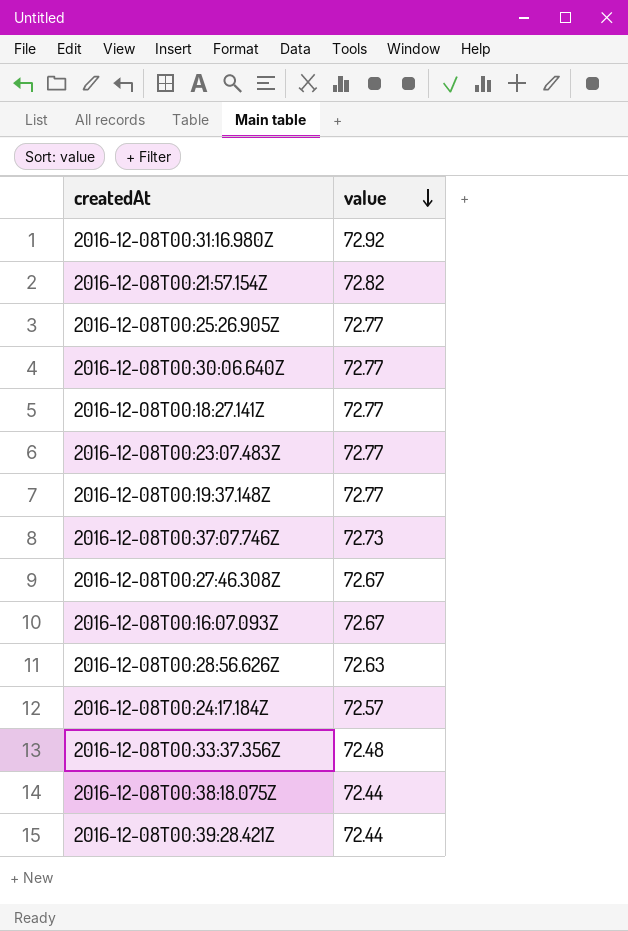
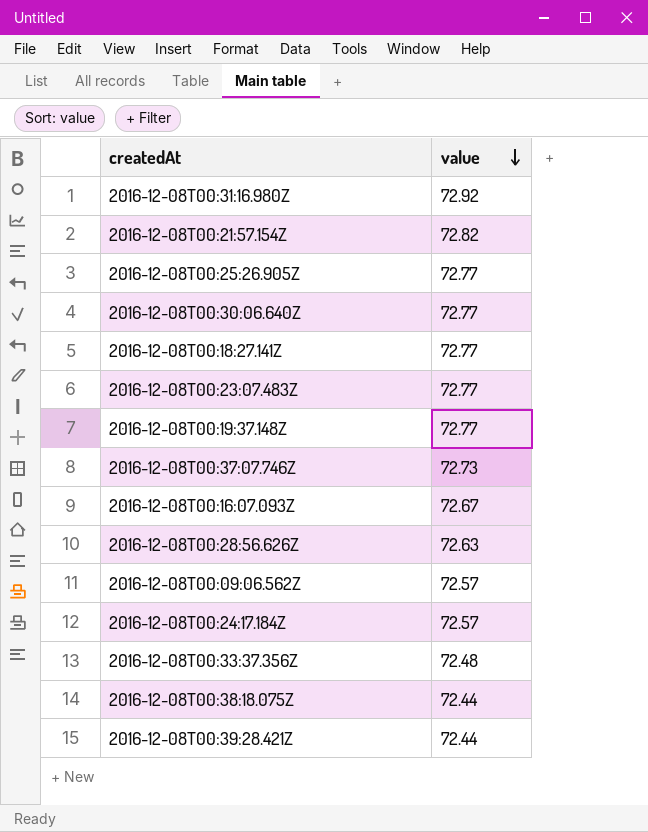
row 2016-12-08T00:27:46.308Z: 72.67 -> none
row 2016-12-08T00:09:06.562Z: none -> 72.57

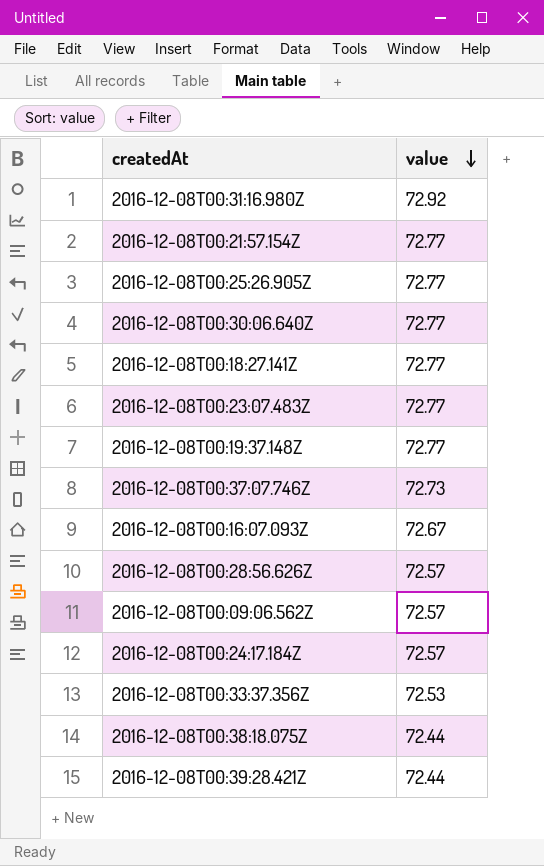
2016-12-08T00:21:57.154Z | value: 72.82 -> 72.77
2016-12-08T00:28:56.626Z | value: 72.63 -> 72.57
2016-12-08T00:33:37.356Z | value: 72.48 -> 72.53

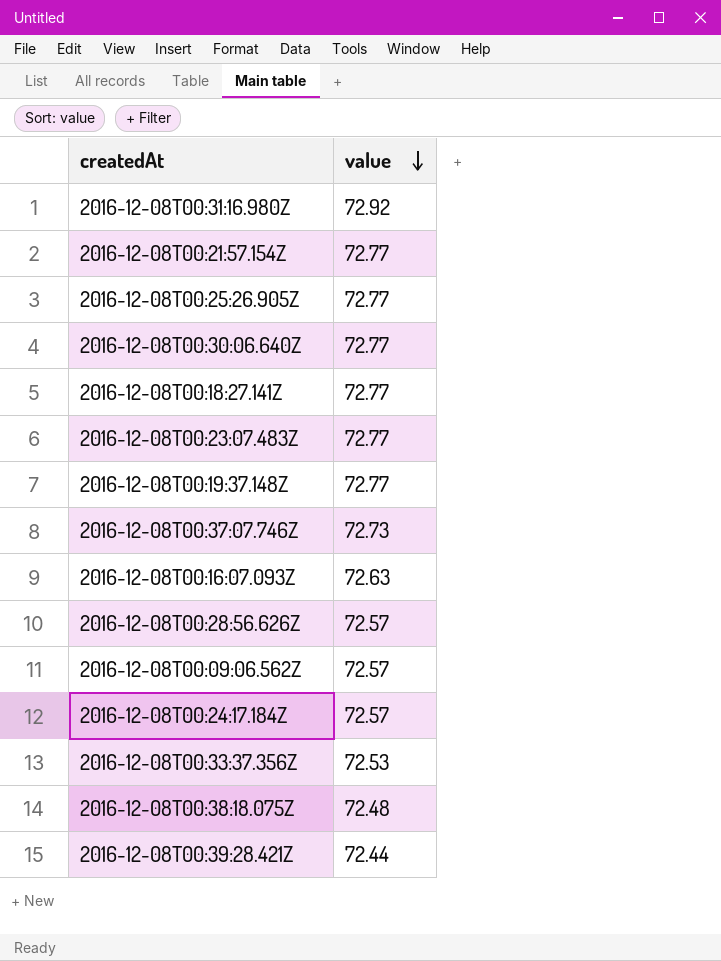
2016-12-08T00:16:07.093Z | value: 72.67 -> 72.63
2016-12-08T00:38:18.075Z | value: 72.44 -> 72.48

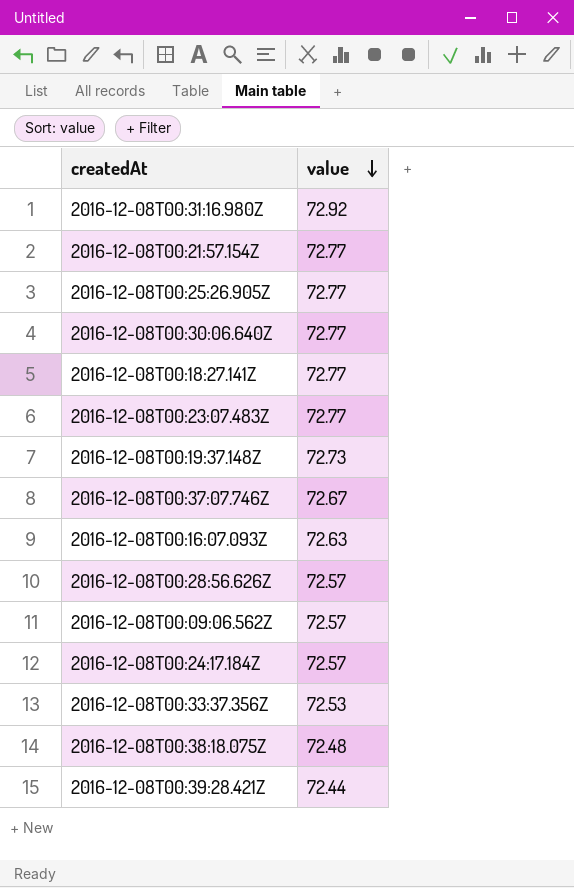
2016-12-08T00:19:37.148Z | value: 72.77 -> 72.73
2016-12-08T00:37:07.746Z | value: 72.73 -> 72.67

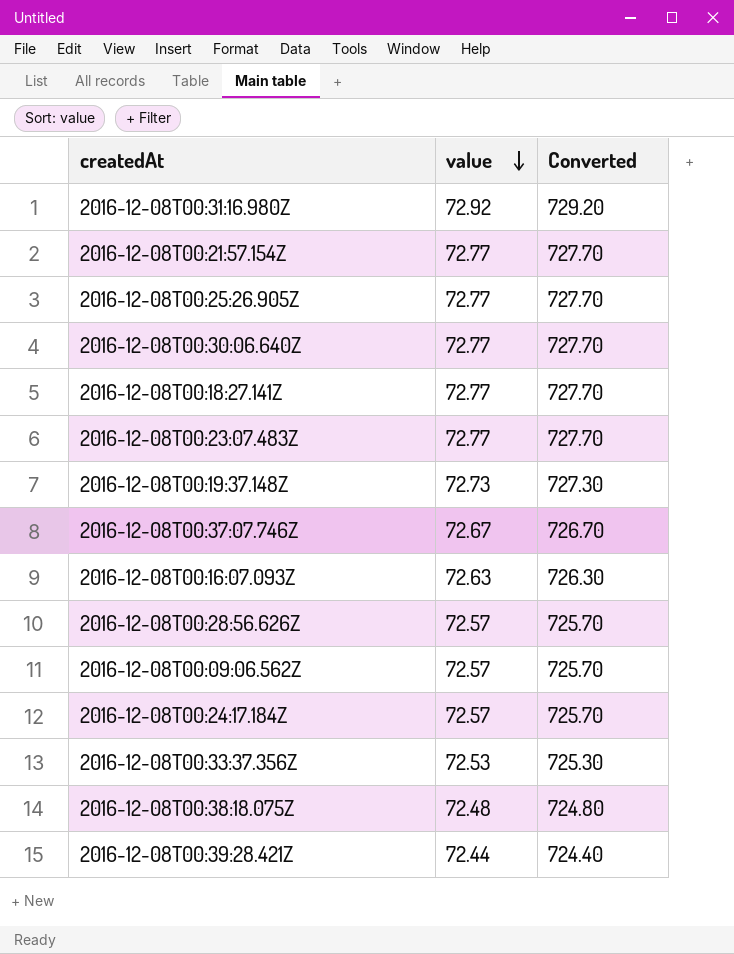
column Converted | formula: none -> [value] * 10

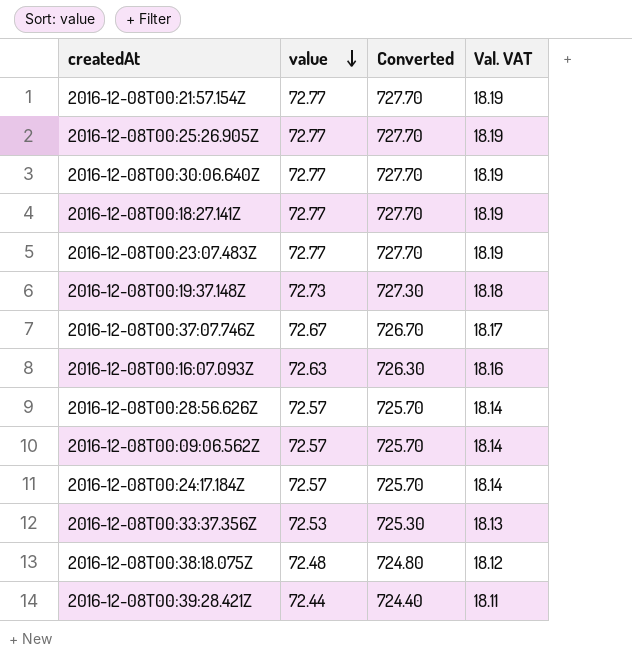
column Val. VAT | formula: none -> [value] * 0.25
row 2016-12-08T00:31:16.980Z: 72.92 | 729.20 -> none

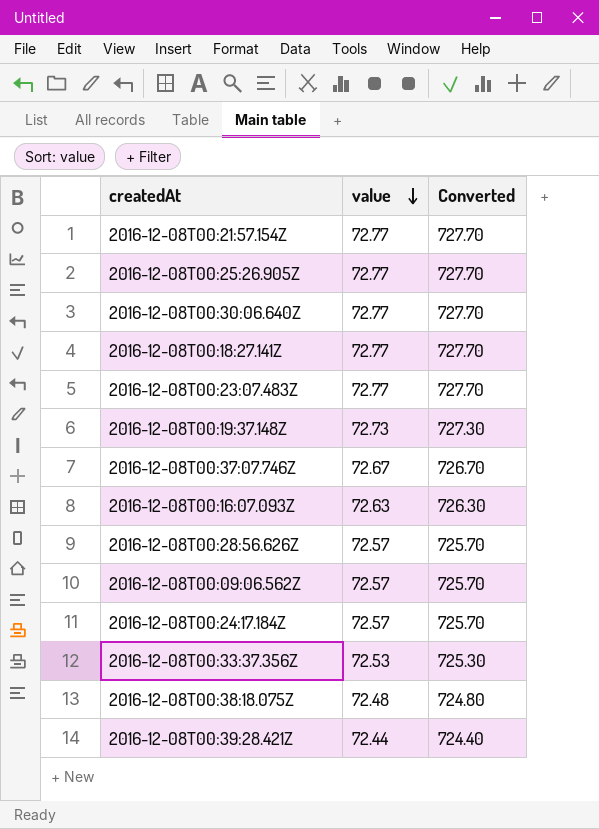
column Val. VAT | formula: [value] * 0.25 -> none

